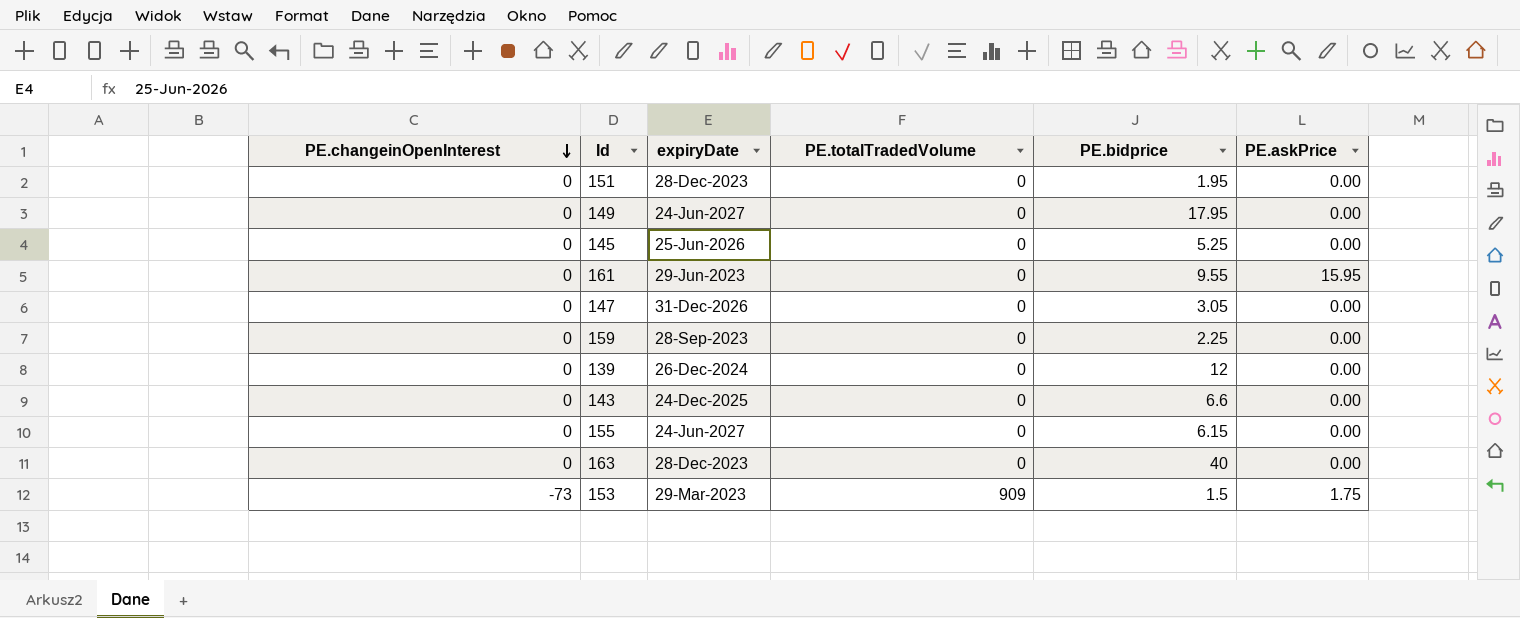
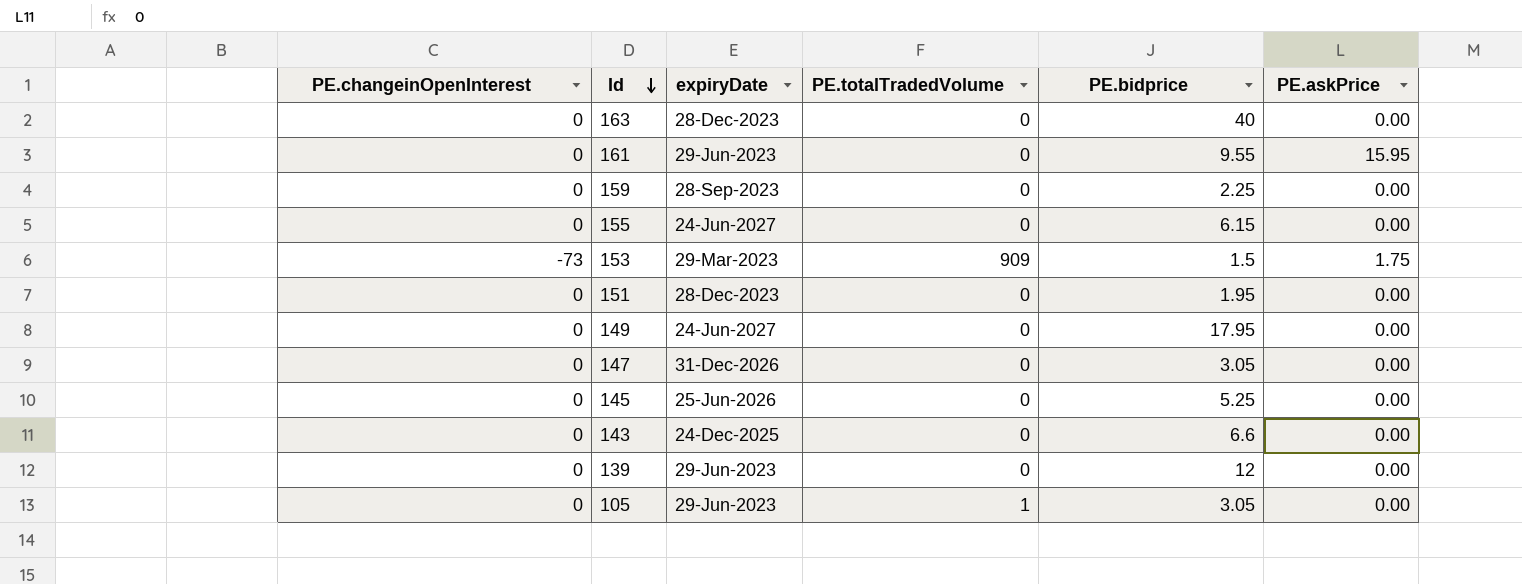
row order: PE.changeinOpenInterest descending -> Id descending
139 | expiryDate: 26-Dec-2024 -> 29-Jun-2023
row 105: none -> 0 | 29-Jun-2023 | 1 | 3.05 | 0.00

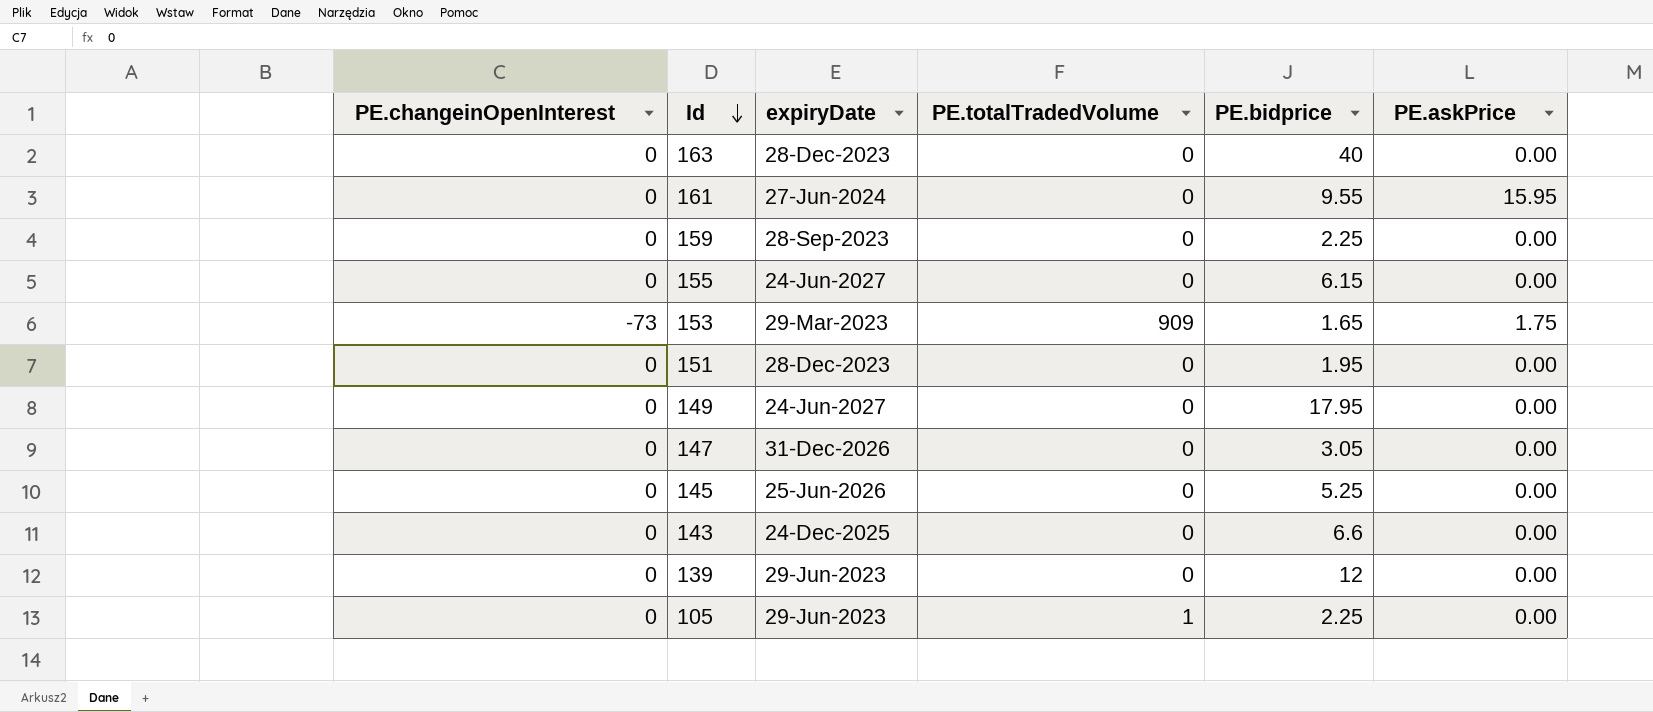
161 | expiryDate: 29-Jun-2023 -> 27-Jun-2024
153 | PE.bidprice: 1.5 -> 1.65
105 | PE.bidprice: 3.05 -> 2.25

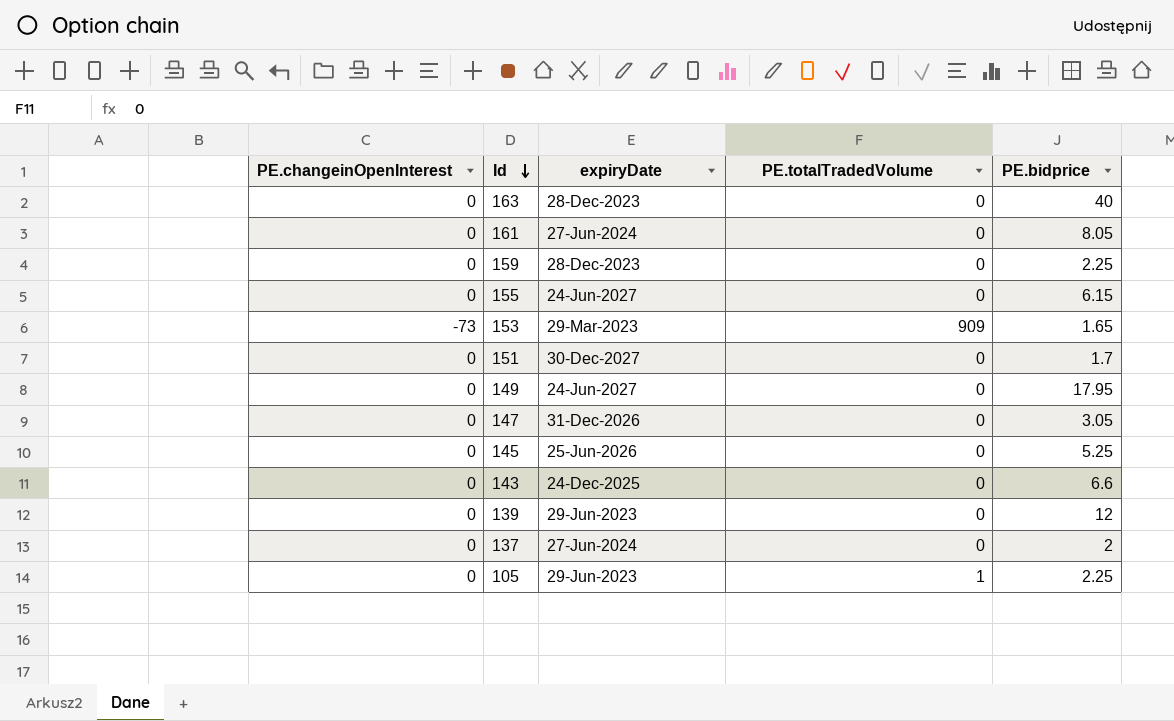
column PE.askPrice | position: 6 -> none
161 | PE.bidprice: 9.55 -> 8.05
159 | expiryDate: 28-Sep-2023 -> 28-Dec-2023
151 | expiryDate: 28-Dec-2023 -> 30-Dec-2027
151 | PE.bidprice: 1.95 -> 1.7
row 137: none -> 0 | 27-Jun-2024 | 0 | 2

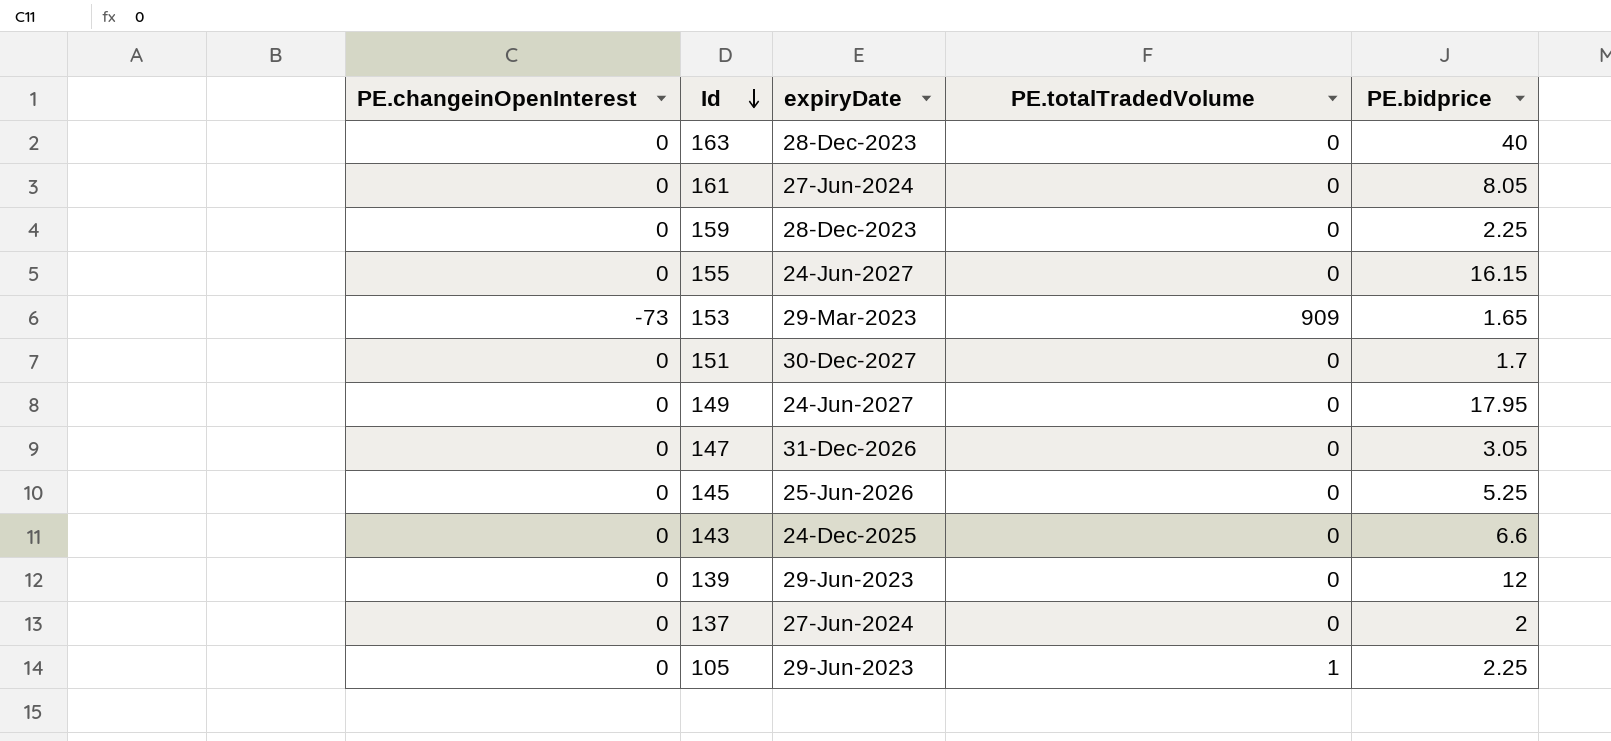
155 | PE.bidprice: 6.15 -> 16.15

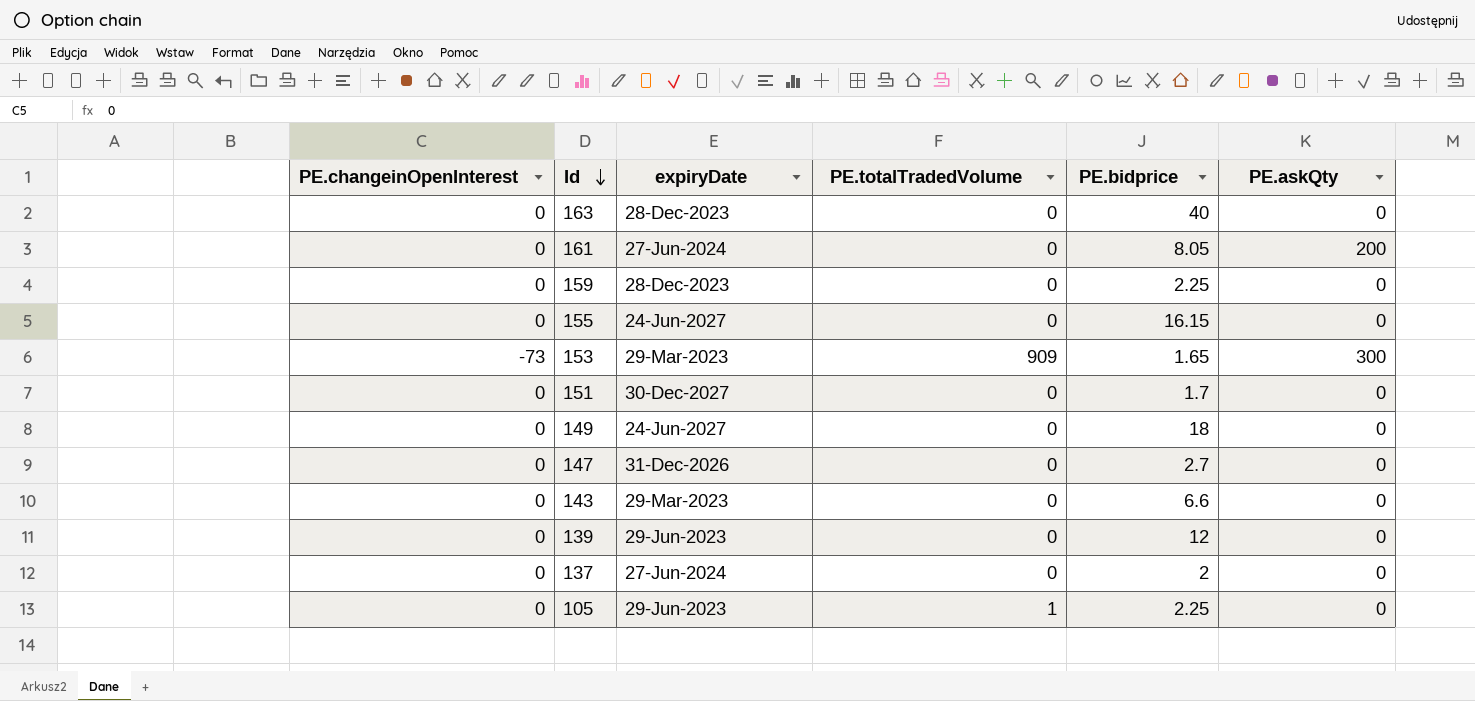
column PE.askQty | position: none -> 6
row 145: 0 | 25-Jun-2026 | 0 | 5.25 -> none
149 | PE.bidprice: 17.95 -> 18
147 | PE.bidprice: 3.05 -> 2.7
143 | expiryDate: 24-Dec-2025 -> 29-Mar-2023

